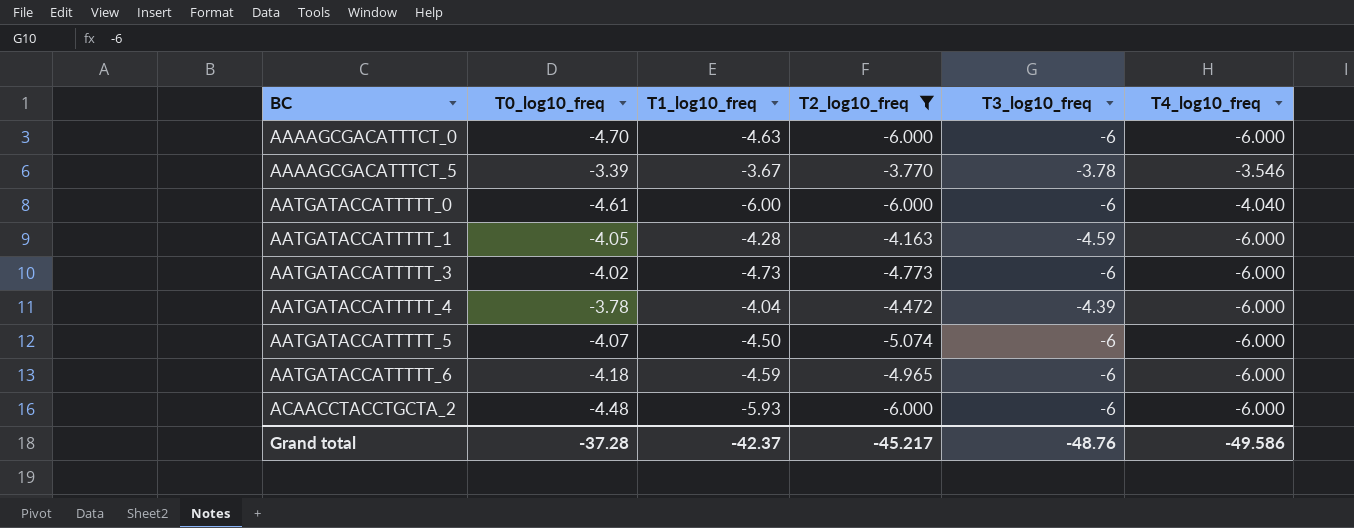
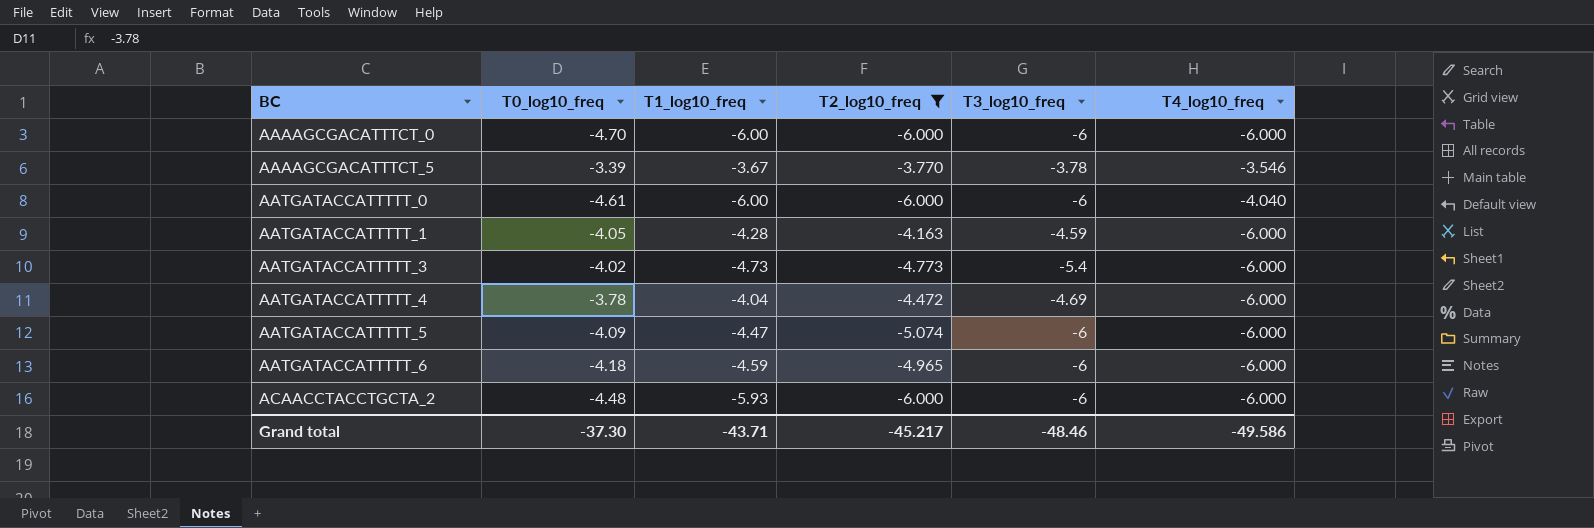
AAAAGCGACATTTCT_0 | T1_log10_freq: -4.63 -> -6.00
AATGATACCATTTTT_3 | T3_log10_freq: -6 -> -5.4
AATGATACCATTTTT_4 | T3_log10_freq: -4.39 -> -4.69
AATGATACCATTTTT_5 | T0_log10_freq: -4.07 -> -4.09
AATGATACCATTTTT_5 | T1_log10_freq: -4.50 -> -4.47
Grand total | T0_log10_freq: -37.28 -> -37.30
Grand total | T1_log10_freq: -42.37 -> -43.71
Grand total | T3_log10_freq: -48.76 -> -48.46

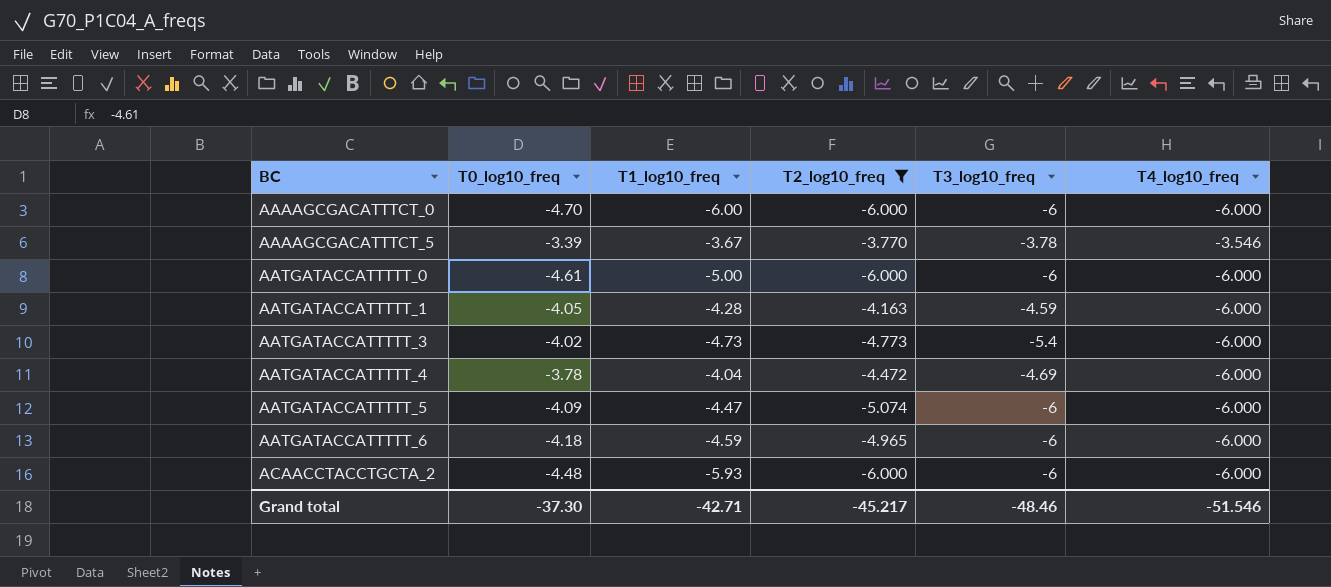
AATGATACCATTTTT_0 | T1_log10_freq: -6.00 -> -5.00
AATGATACCATTTTT_0 | T4_log10_freq: -4.040 -> -6.000
Grand total | T1_log10_freq: -43.71 -> -42.71
Grand total | T4_log10_freq: -49.586 -> -51.546

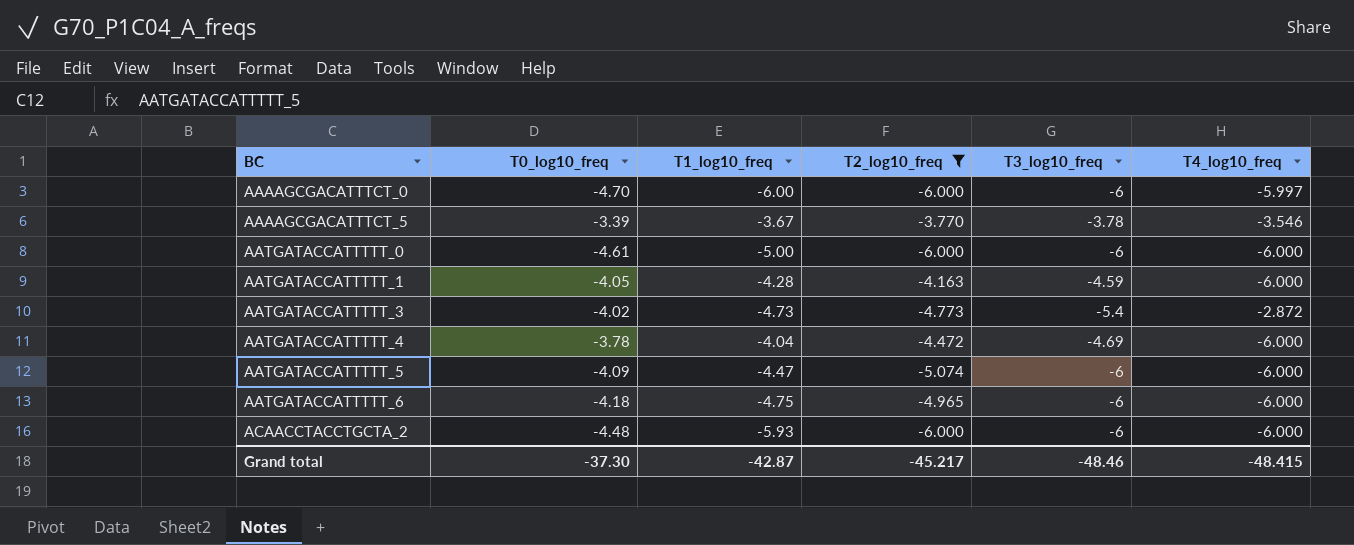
AAAAGCGACATTTCT_0 | T4_log10_freq: -6.000 -> -5.997
AATGATACCATTTTT_3 | T4_log10_freq: -6.000 -> -2.872
AATGATACCATTTTT_6 | T1_log10_freq: -4.59 -> -4.75
Grand total | T1_log10_freq: -42.71 -> -42.87
Grand total | T4_log10_freq: -51.546 -> -48.415

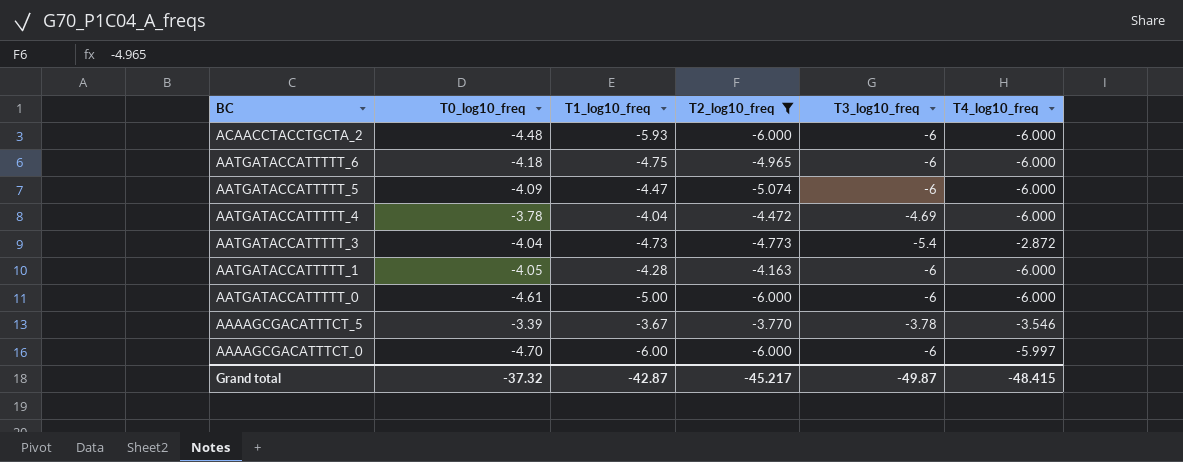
row order: BC ascending -> BC descending
AATGATACCATTTTT_3 | T0_log10_freq: -4.02 -> -4.04
AATGATACCATTTTT_1 | T3_log10_freq: -4.59 -> -6
Grand total | T0_log10_freq: -37.30 -> -37.32
Grand total | T3_log10_freq: -48.46 -> -49.87

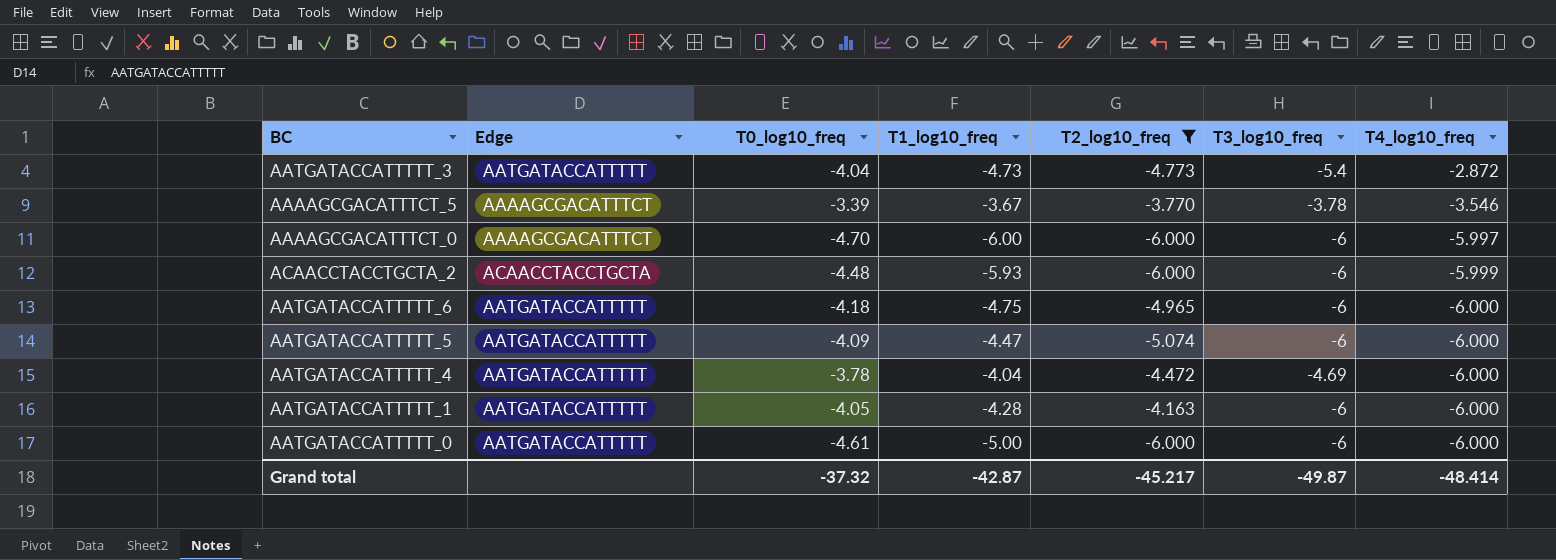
row order: BC descending -> T4_log10_freq descending
column Edge | position: none -> 2
ACAACCTACCTGCTA_2 | T4_log10_freq: -6.000 -> -5.999
Grand total | T4_log10_freq: -48.415 -> -48.414

